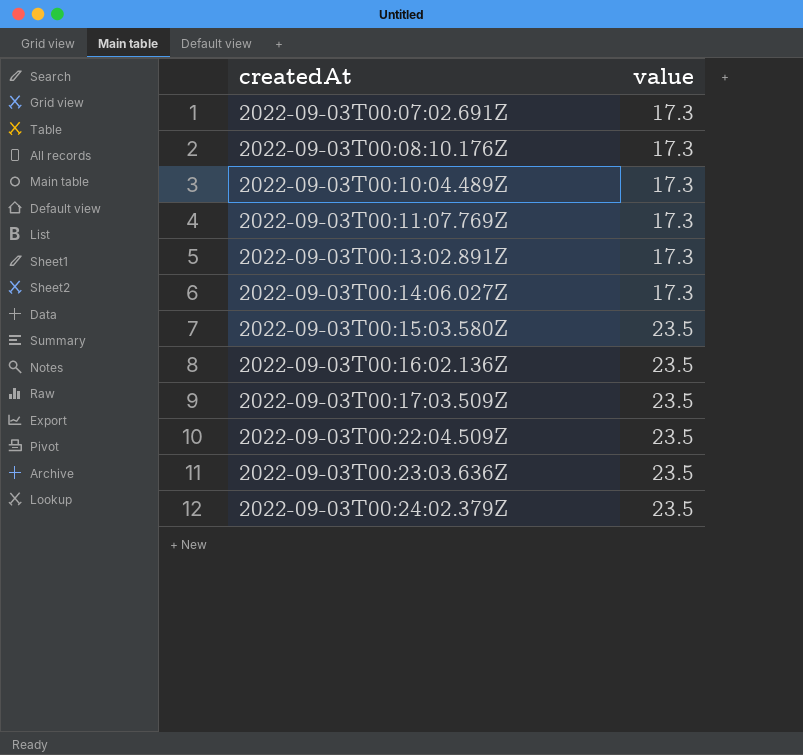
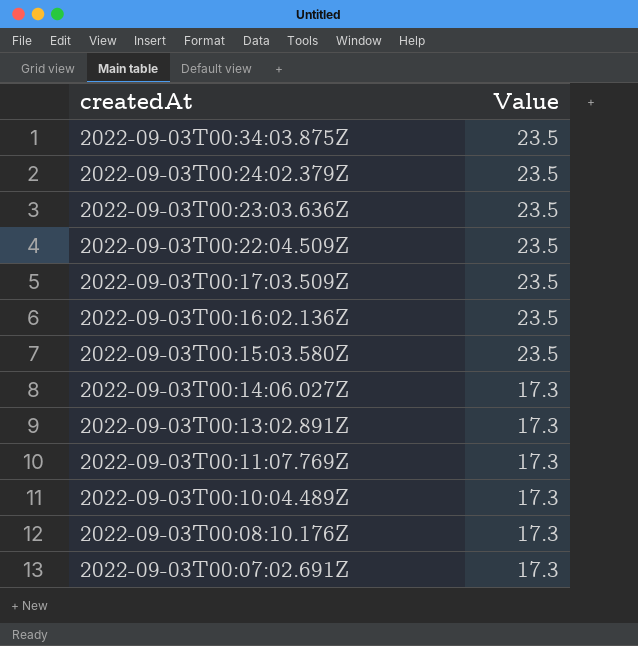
row order: createdAt ascending -> createdAt descending
column name: value -> Value
row 2022-09-03T00:34:03.875Z: none -> 23.5

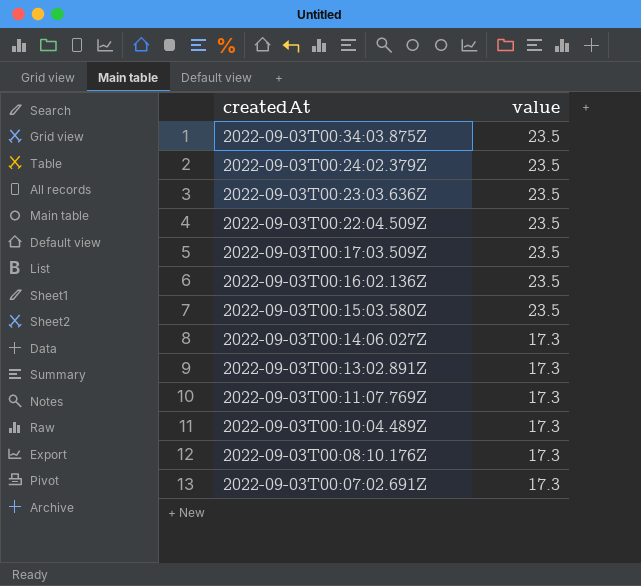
column name: Value -> value

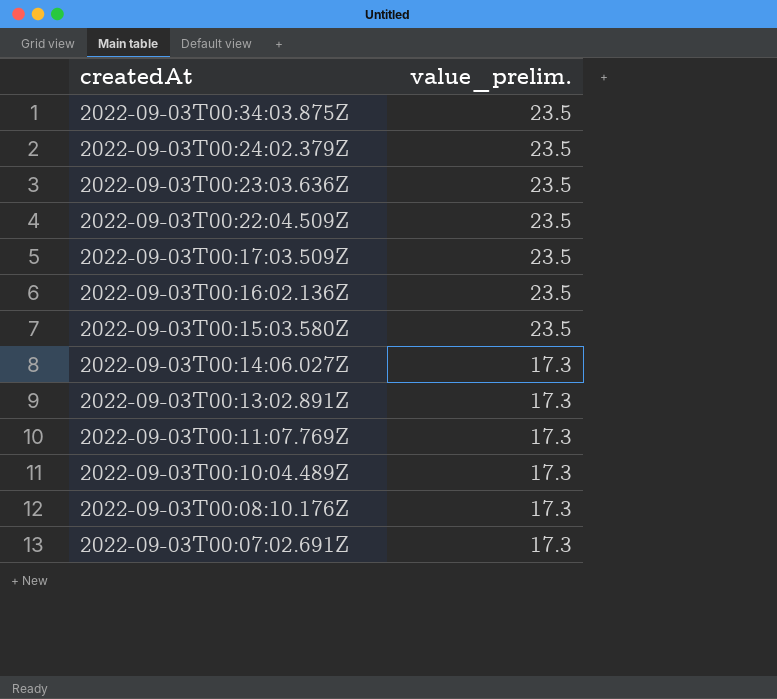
column name: value -> value_prelim.

